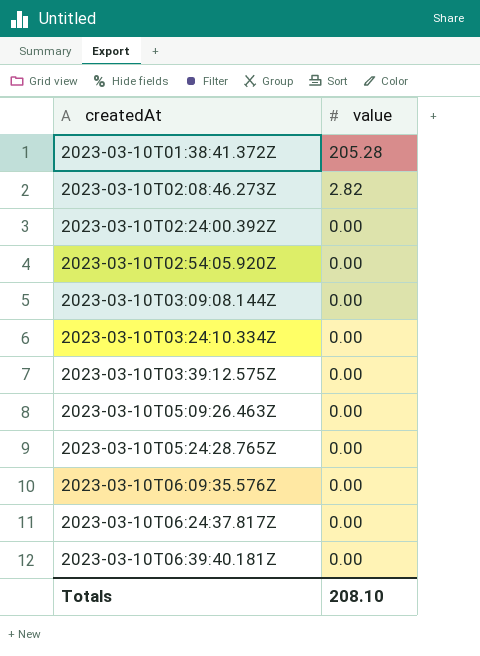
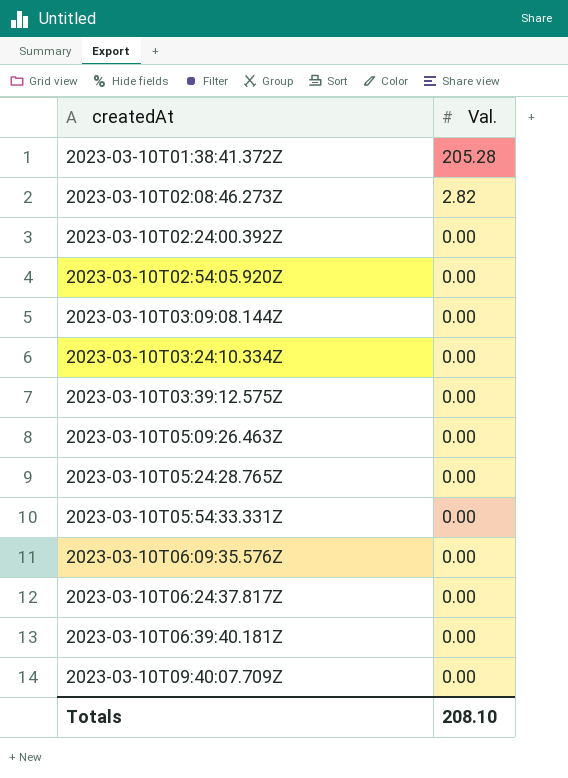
column name: value -> Val.
row 2023-03-10T05:54:33.331Z: none -> 0.00
row 2023-03-10T09:40:07.709Z: none -> 0.00

